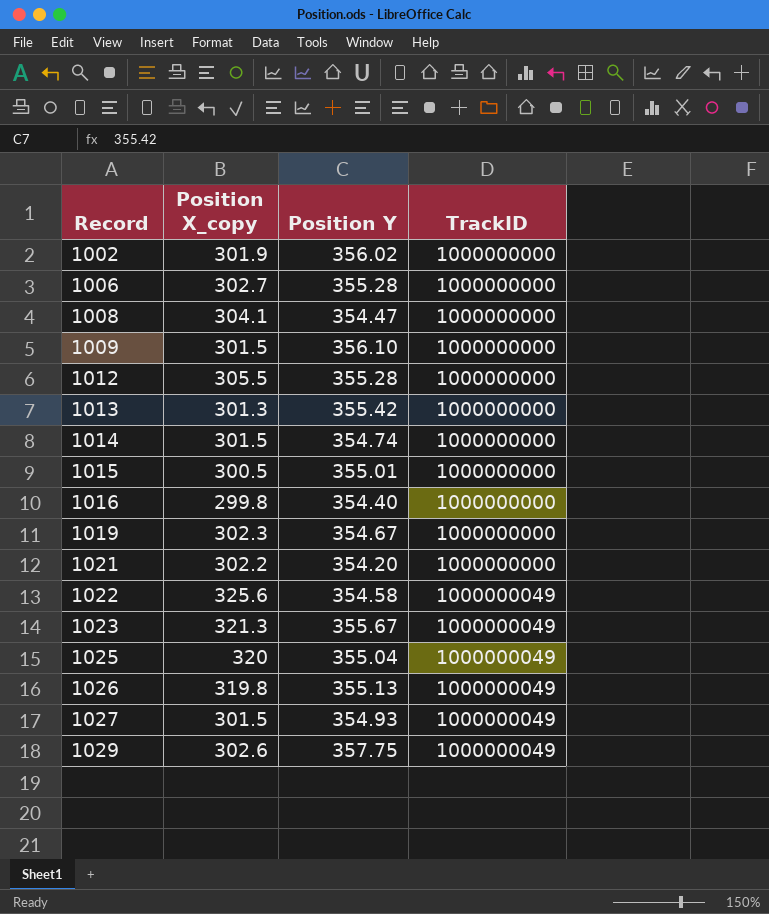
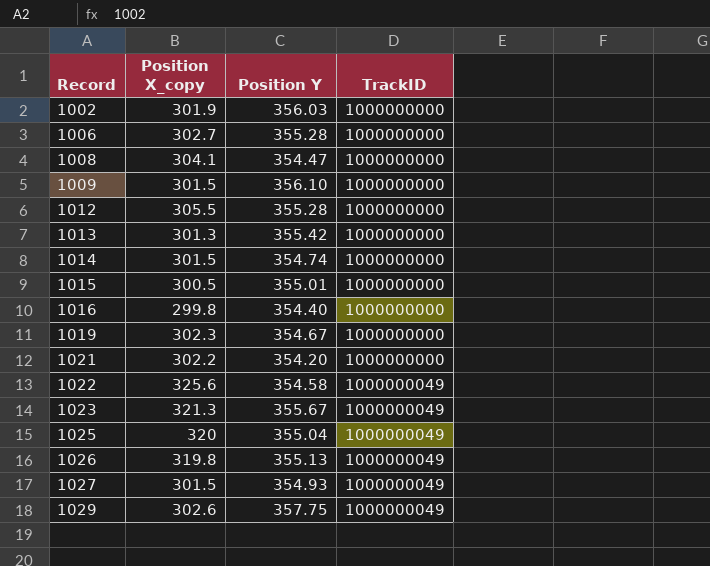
1002 | Position Y: 356.02 -> 356.03

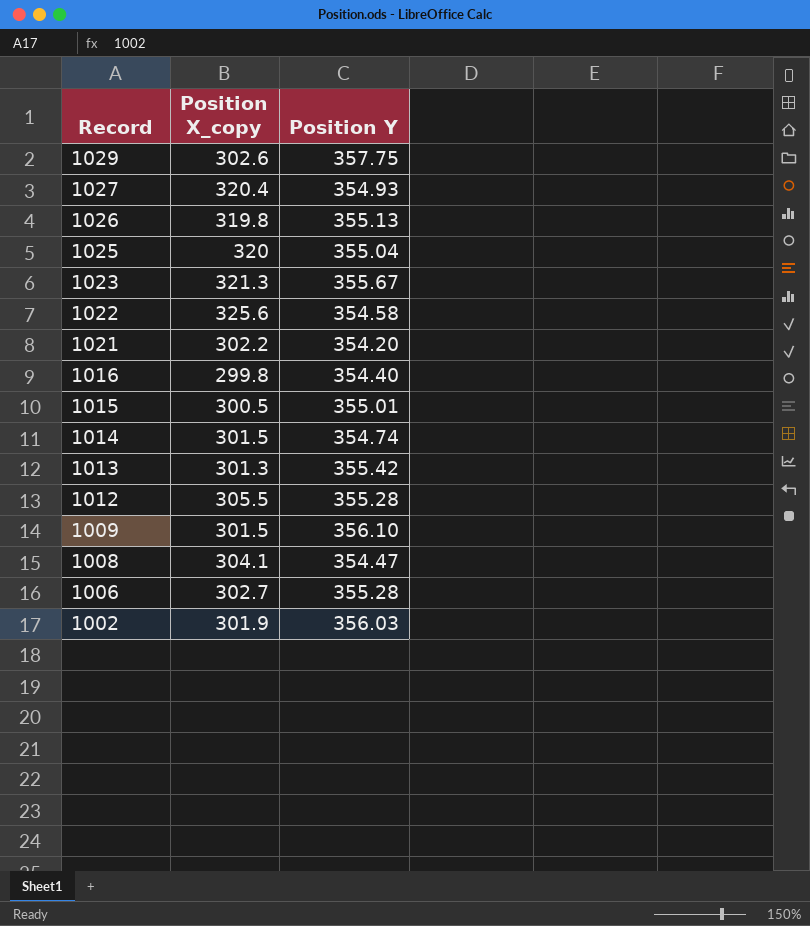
row order: Record ascending -> Record descending
column TrackID | position: 4 -> none
row 1019: 302.3 | 354.67 | 1000000000 -> none
1027 | Position X_copy: 301.5 -> 320.4

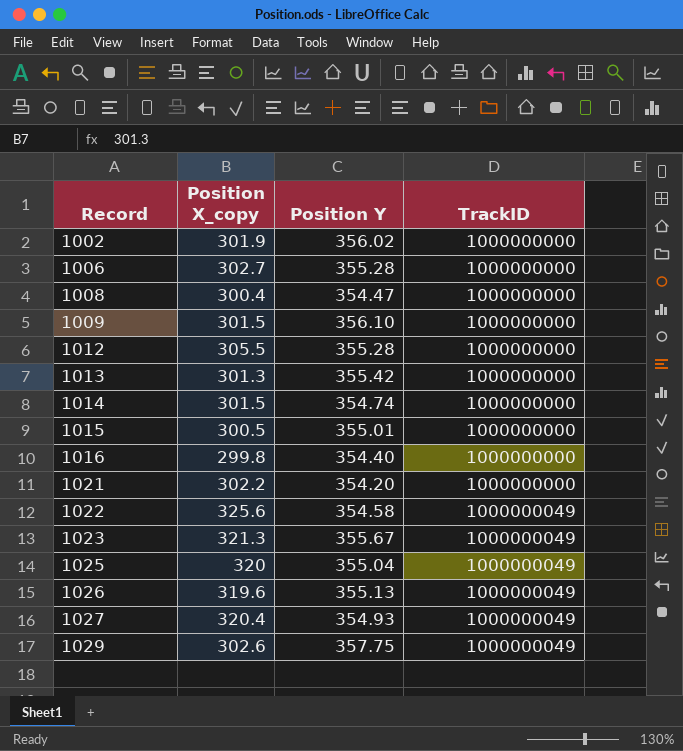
row order: Record descending -> Record ascending
column TrackID | position: none -> 4
1002 | Position Y: 356.03 -> 356.02
1008 | Position X_copy: 304.1 -> 300.4
1026 | Position X_copy: 319.8 -> 319.6

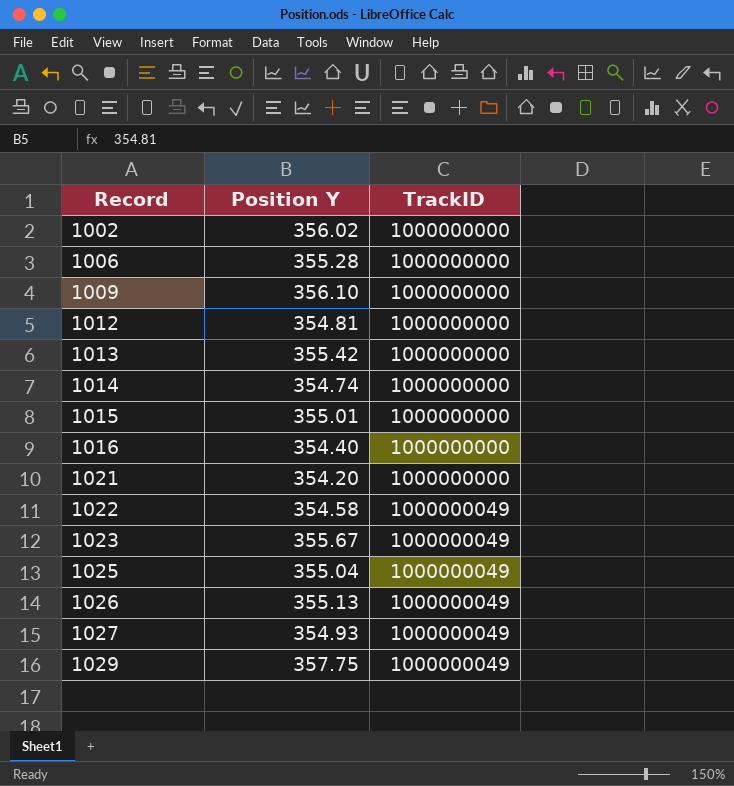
column Position X_copy | position: 2 -> none
row 1008: 300.4 | 354.47 | 1000000000 -> none
1012 | Position Y: 355.28 -> 354.81

